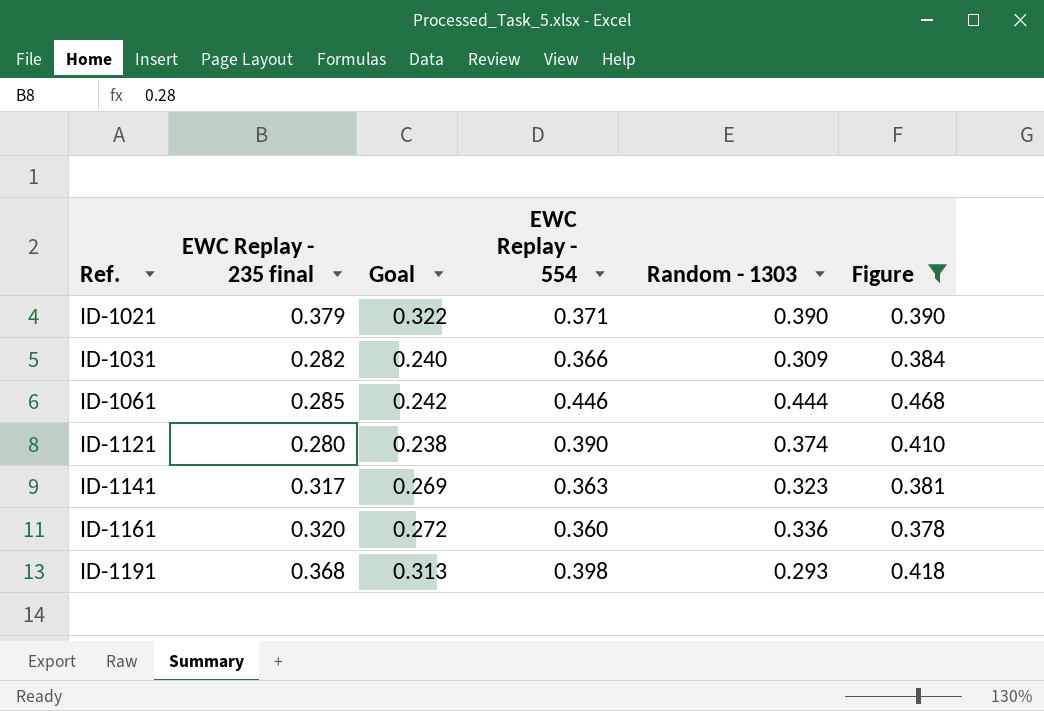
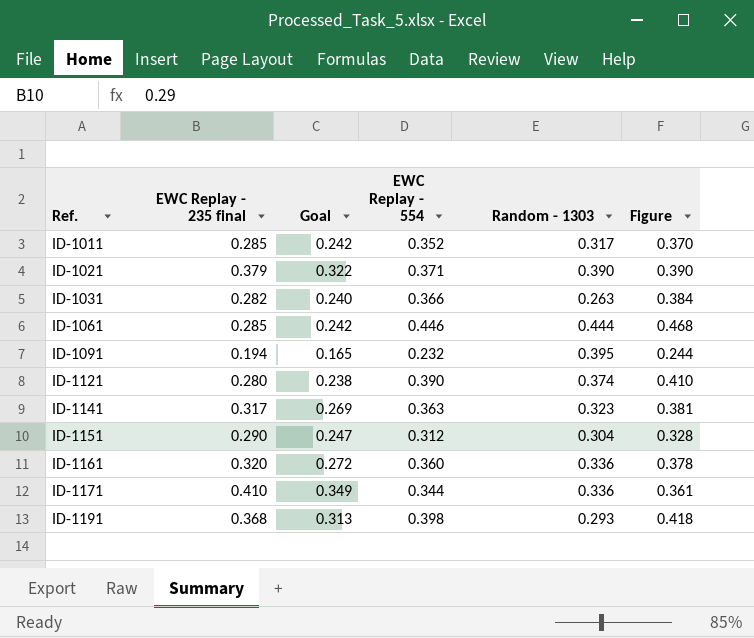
filter: Figure >= 0.378 -> none
ID-1031 | Random - 1303: 0.309 -> 0.263

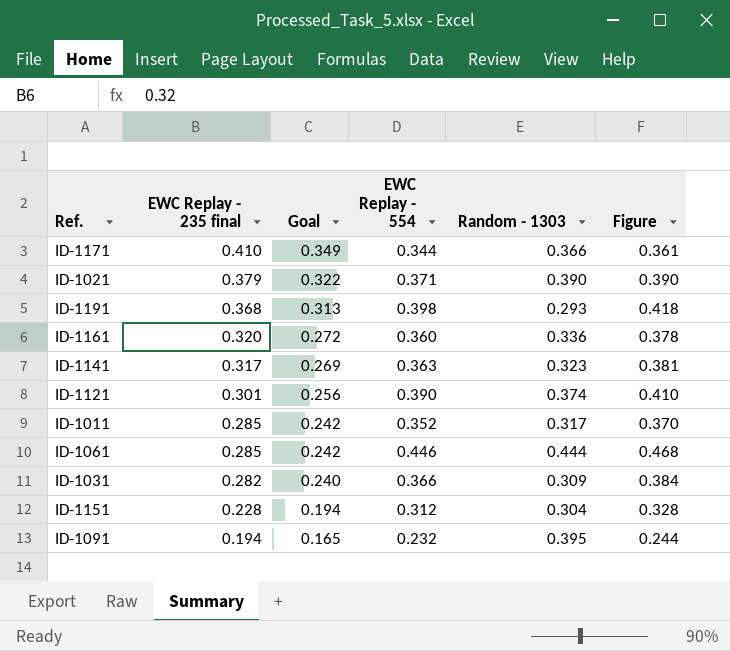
row order: Ref. ascending -> EWC Replay - 235 final descending
ID-1171 | Random - 1303: 0.336 -> 0.366
ID-1121 | EWC Replay - 235 final: 0.280 -> 0.301
ID-1121 | Goal: 0.238 -> 0.256
ID-1031 | Random - 1303: 0.263 -> 0.309
ID-1151 | EWC Replay - 235 final: 0.290 -> 0.228
ID-1151 | Goal: 0.247 -> 0.194

